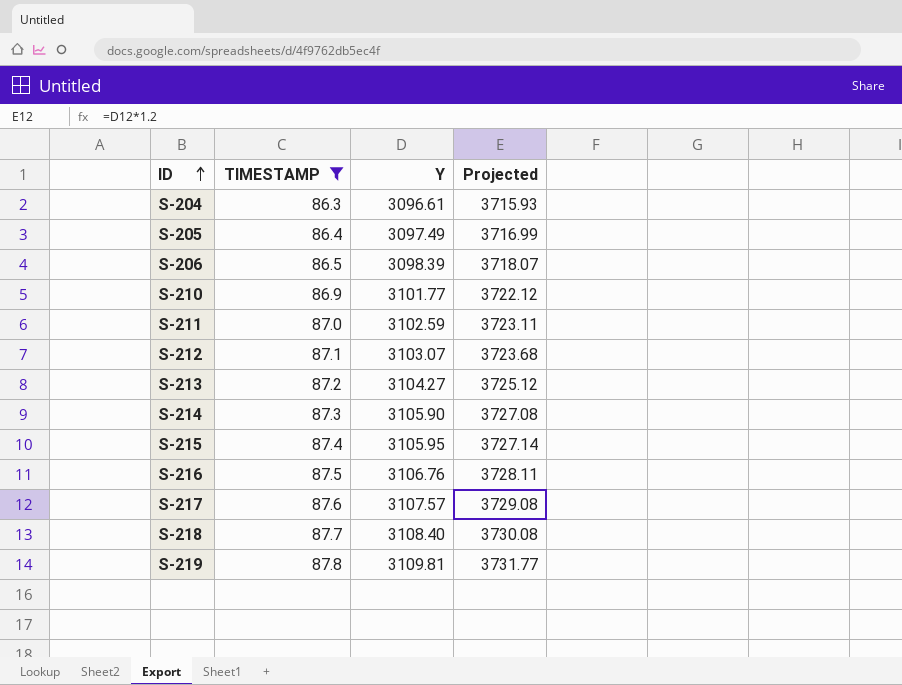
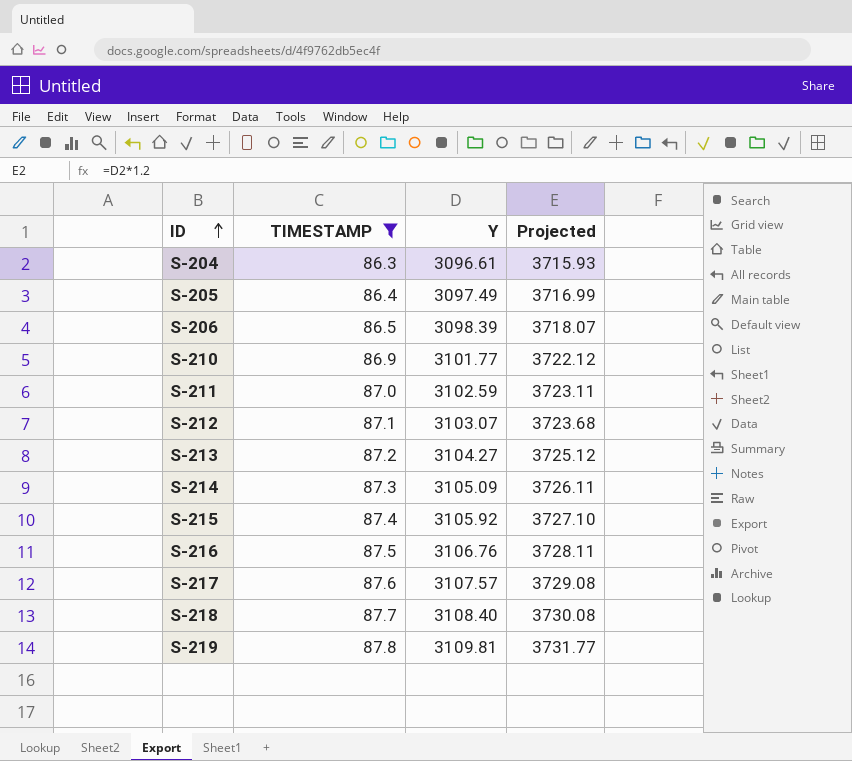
S-214 | Y: 3105.90 -> 3105.09
S-214 | Projected: 3727.08 -> 3726.11
S-215 | Y: 3105.95 -> 3105.92
S-215 | Projected: 3727.14 -> 3727.10

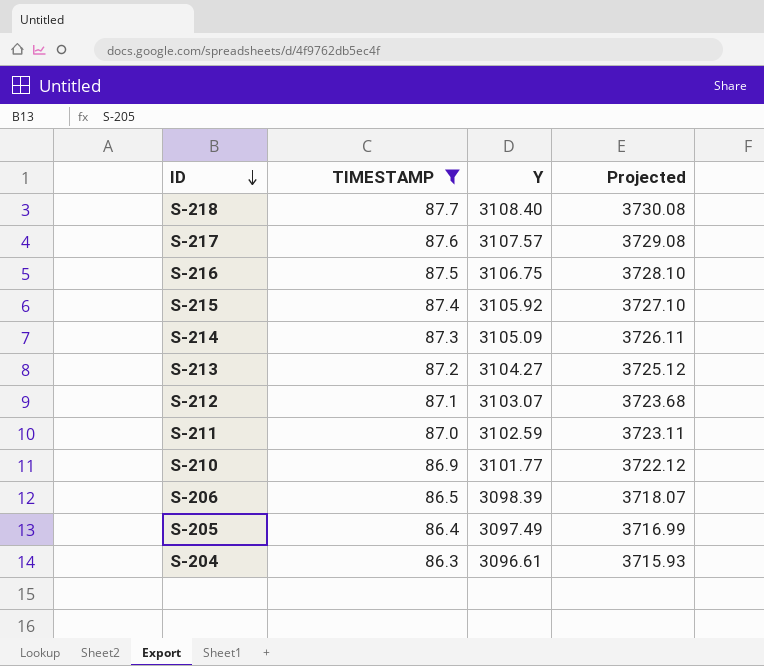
row order: ID ascending -> ID descending
row S-219: 87.8 | 3109.81 | 3731.77 -> none
S-216 | Y: 3106.76 -> 3106.75
S-216 | Projected: 3728.11 -> 3728.10

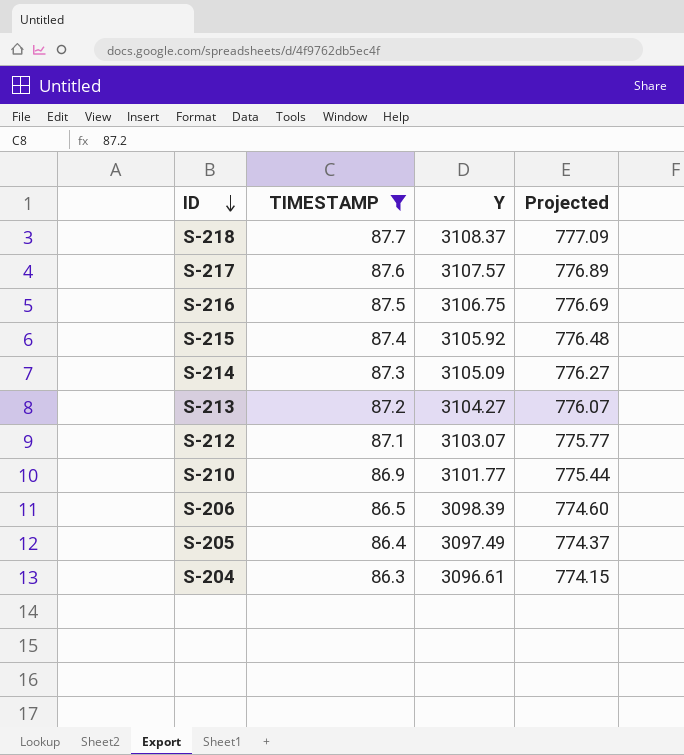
column Projected | formula: [Y] * 1.2 -> [Y] * 0.25
row S-211: 87.0 | 3102.59 | 3723.11 -> none
S-218 | Y: 3108.40 -> 3108.37

